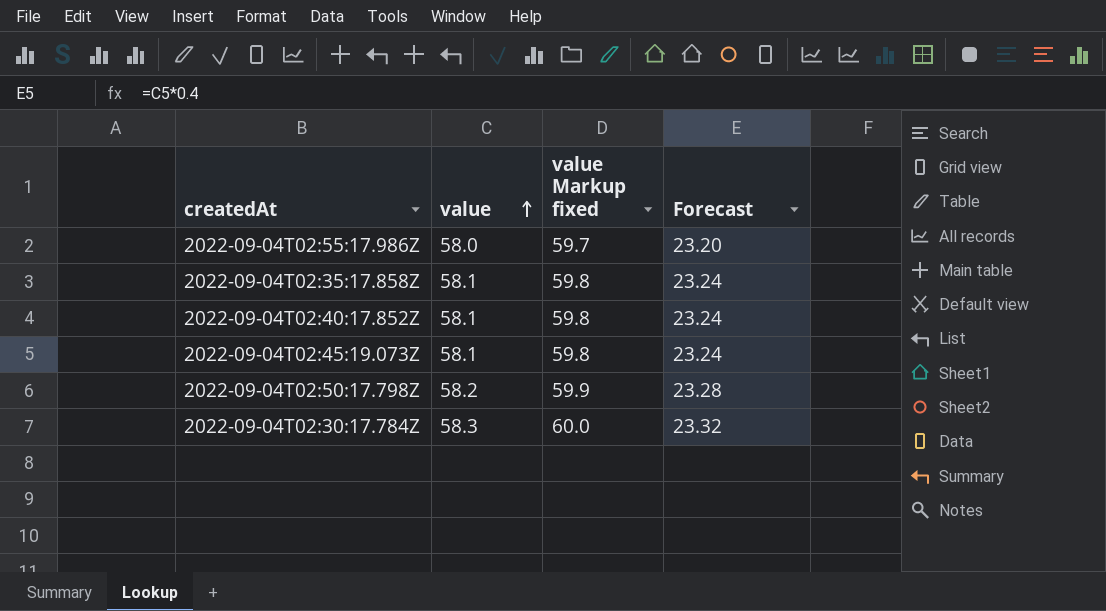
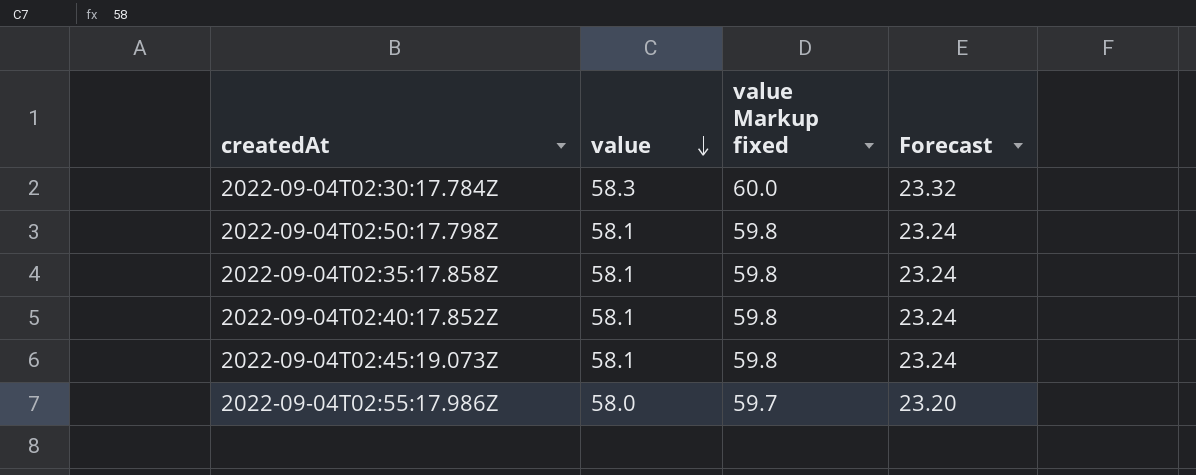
row order: value ascending -> value descending
2022-09-04T02:50:17.798Z | value: 58.2 -> 58.1
2022-09-04T02:50:17.798Z | value Markup fixed: 59.9 -> 59.8
2022-09-04T02:50:17.798Z | Forecast: 23.28 -> 23.24

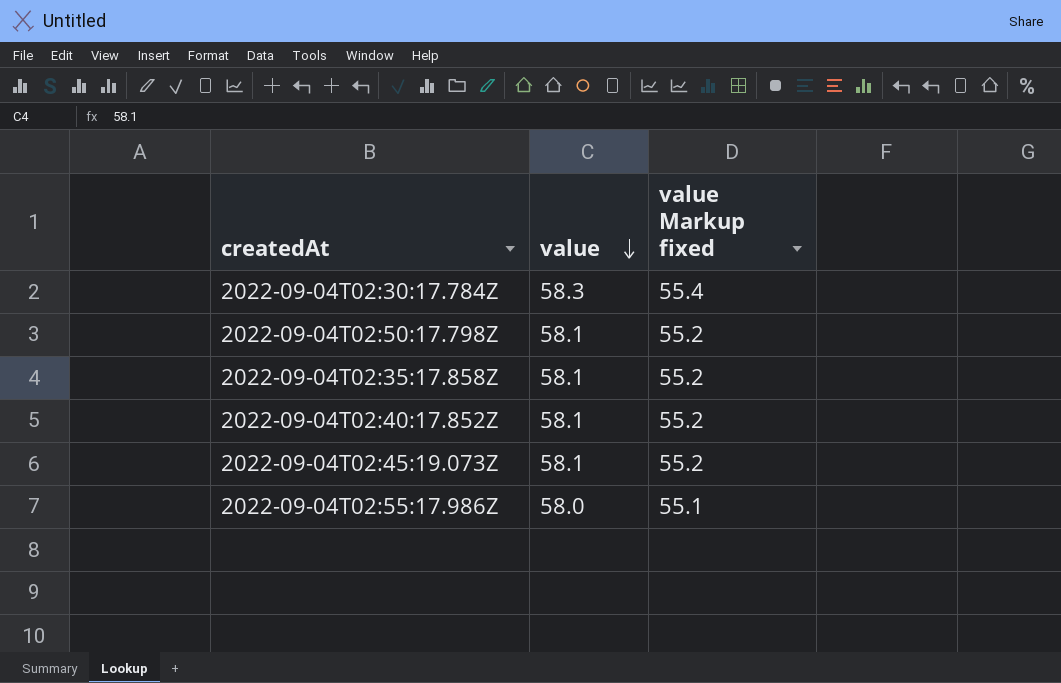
column Forecast | formula: [value] * 0.4 -> none
column value Markup fixed | formula: [value] * 1.03 -> [value] * 0.95

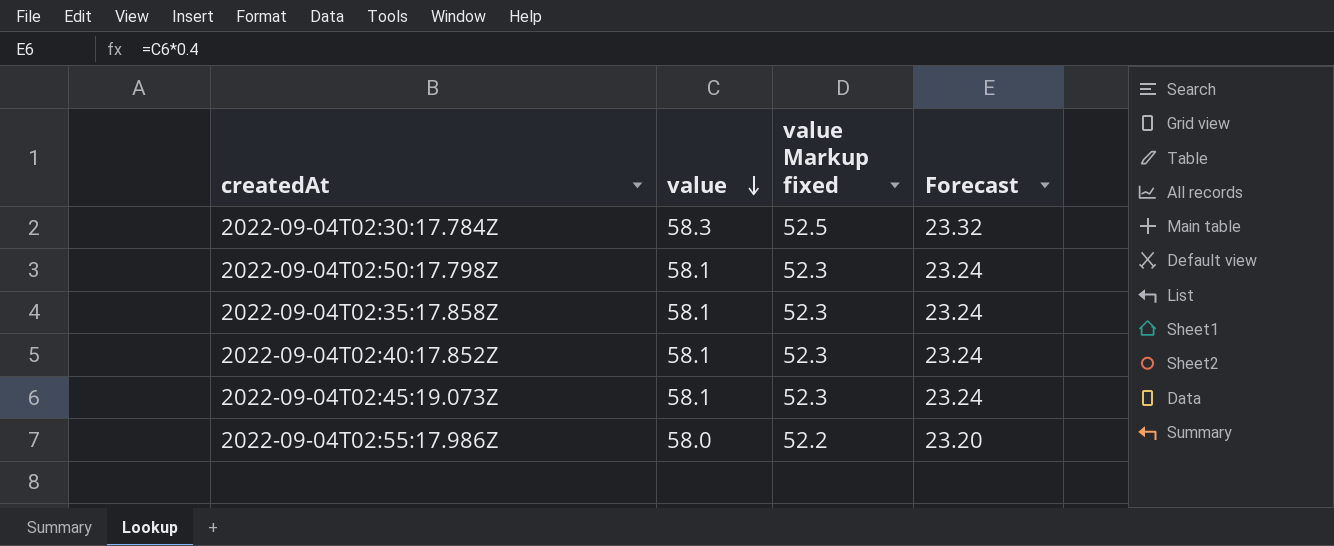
column value Markup fixed | formula: [value] * 0.95 -> [value] * 0.9
column Forecast | formula: none -> [value] * 0.4

